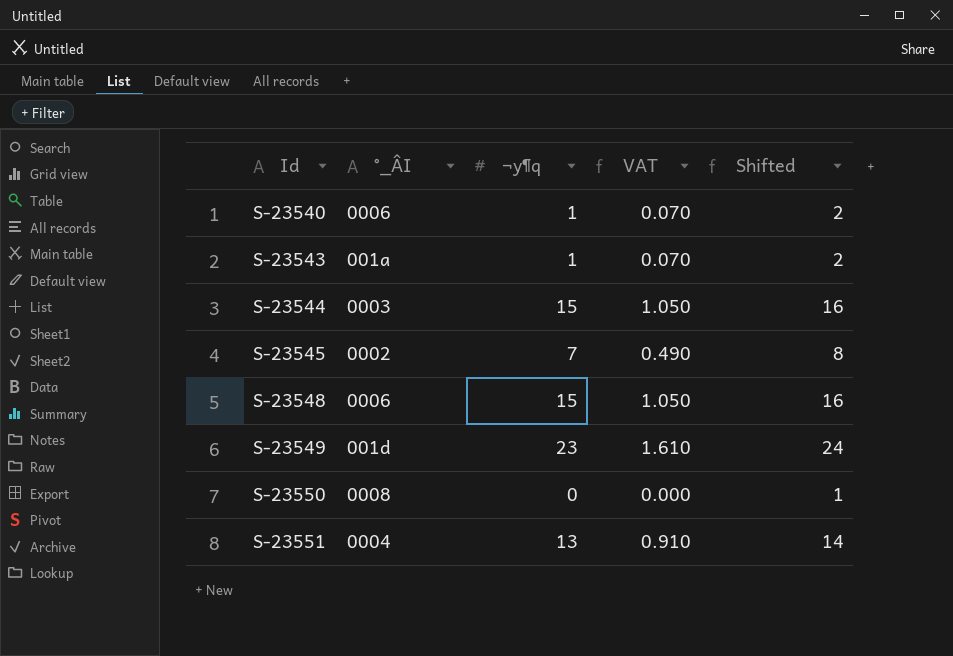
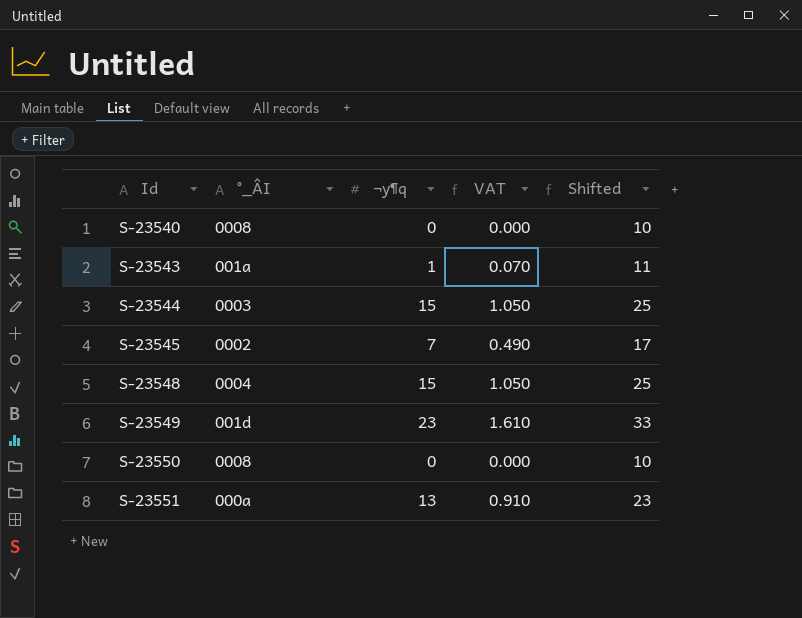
column Shifted | formula: [¬y¶q] + 1 -> [¬y¶q] + 10
S-23540 | °_ÂI: 0006 -> 0008
S-23540 | ¬y¶q: 1 -> 0
S-23540 | VAT: 0.070 -> 0.000
S-23548 | °_ÂI: 0006 -> 0004
S-23551 | °_ÂI: 0004 -> 000a

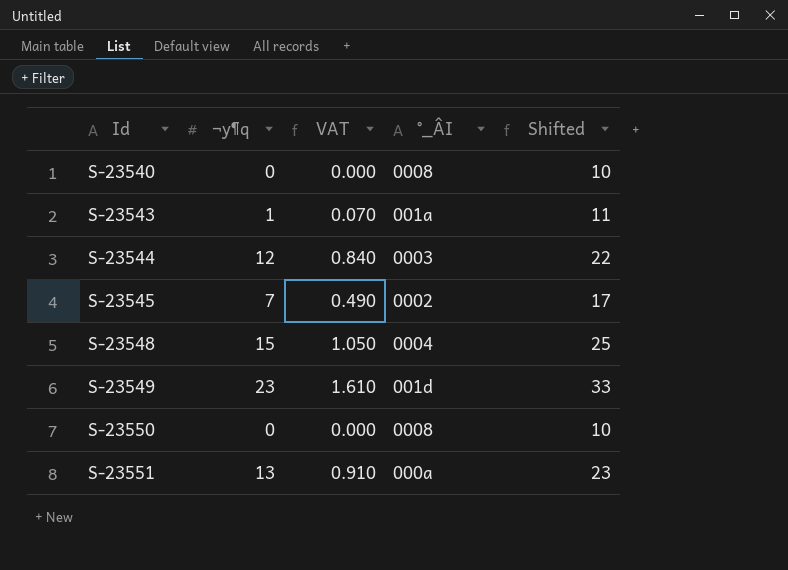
column °_ÂI | position: 2 -> 4
S-23544 | ¬y¶q: 15 -> 12
S-23544 | VAT: 1.050 -> 0.840
S-23544 | Shifted: 25 -> 22

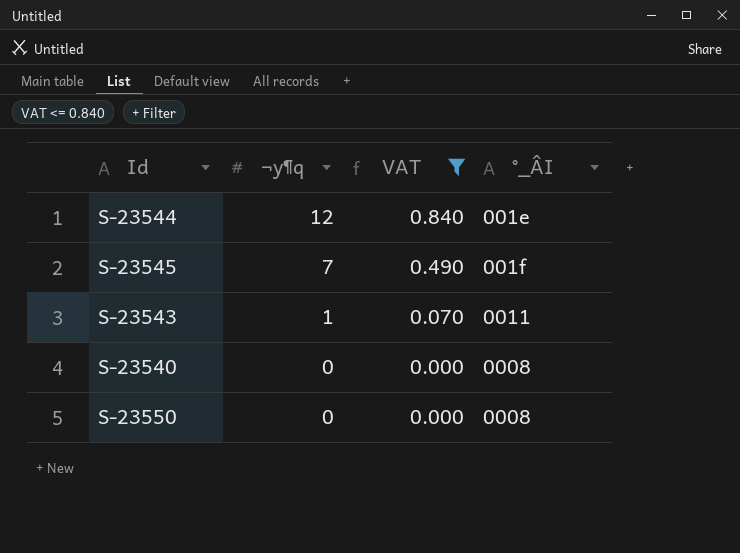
filter: none -> VAT <= 0.840
row order: Id ascending -> ¬y¶q descending
column Shifted | formula: [¬y¶q] + 10 -> none
S-23544 | °_ÂI: 0003 -> 001e
S-23545 | °_ÂI: 0002 -> 001f
S-23543 | °_ÂI: 001a -> 0011

